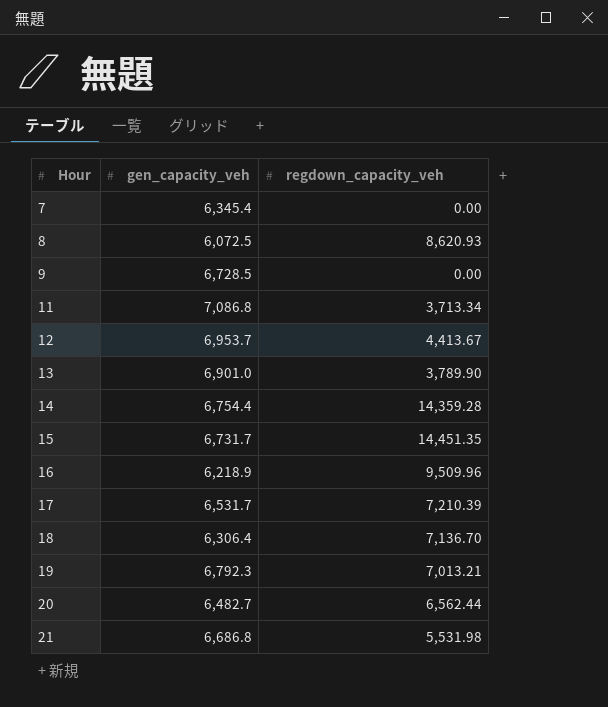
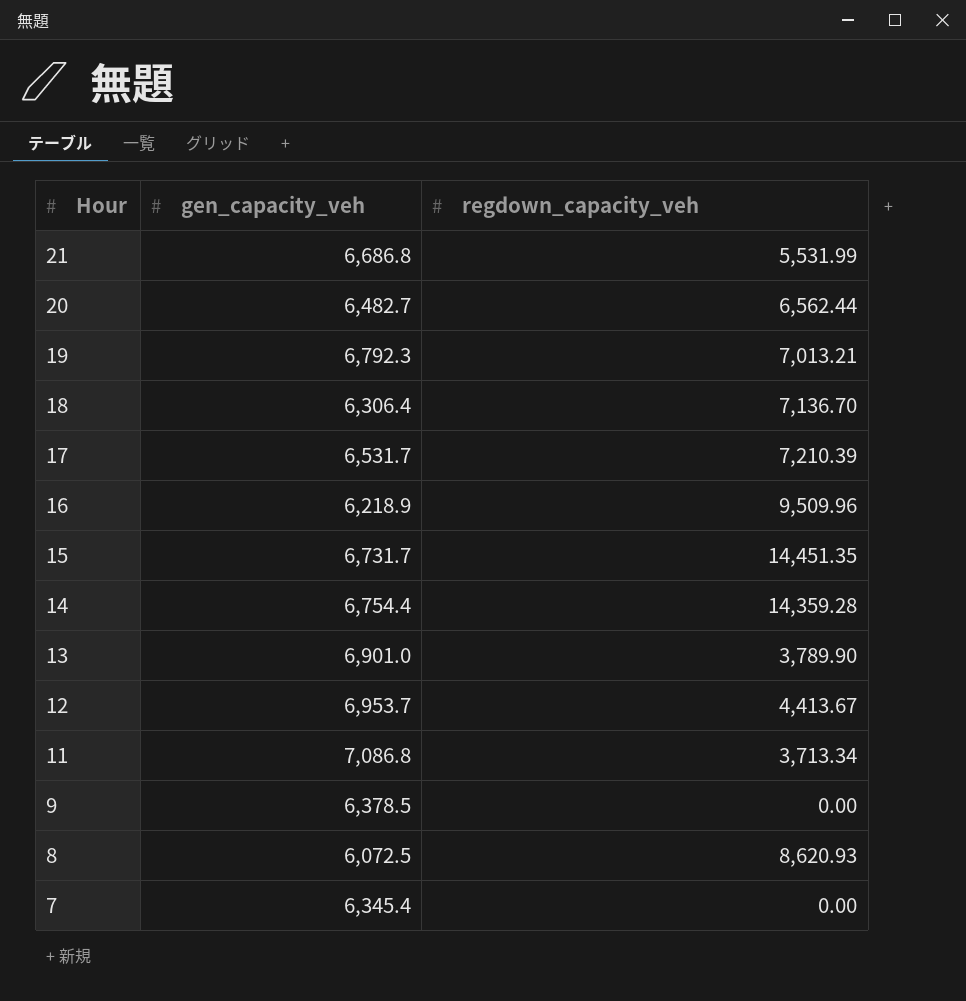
row order: Hour ascending -> Hour descending
21 | regdown_capacity_veh: 5,531.98 -> 5,531.99
9 | gen_capacity_veh: 6,728.5 -> 6,378.5

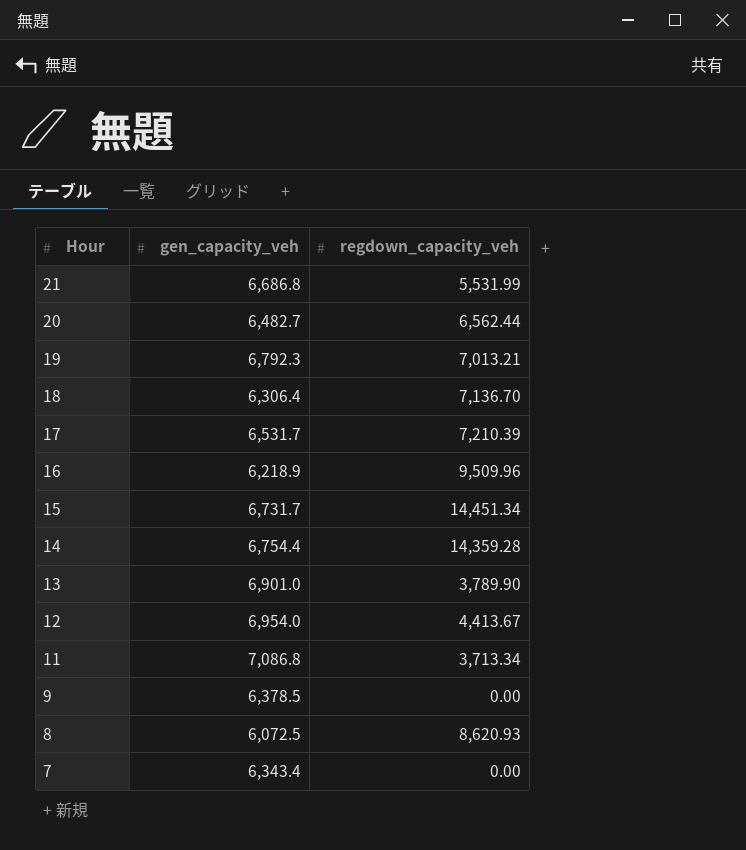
15 | regdown_capacity_veh: 14,451.35 -> 14,451.34
12 | gen_capacity_veh: 6,953.7 -> 6,954.0
7 | gen_capacity_veh: 6,345.4 -> 6,343.4

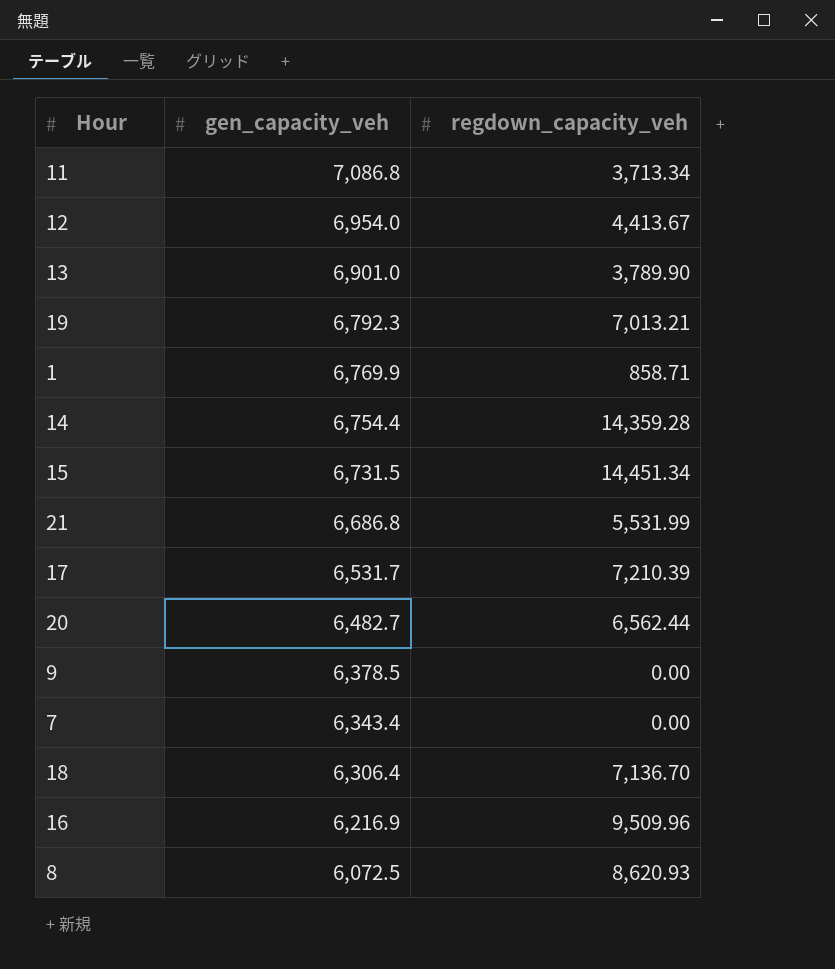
row order: Hour descending -> gen_capacity_veh descending
row 1: none -> 6,769.9 | 858.71
15 | gen_capacity_veh: 6,731.7 -> 6,731.5
16 | gen_capacity_veh: 6,218.9 -> 6,216.9

